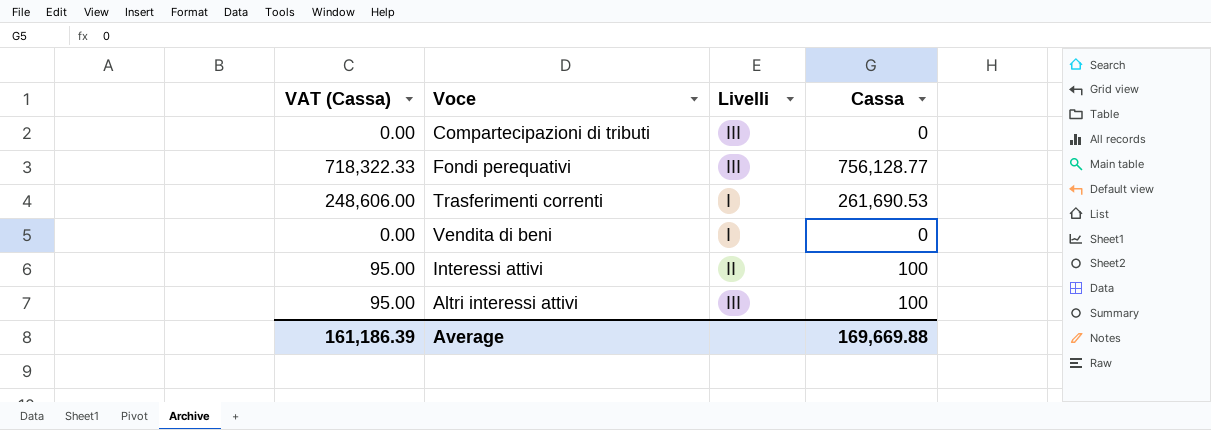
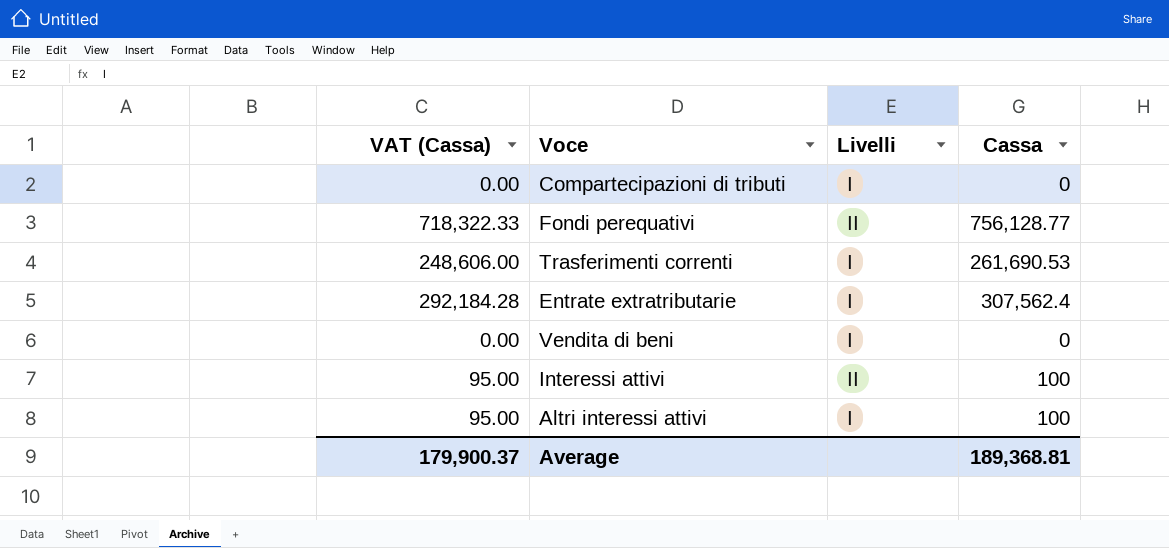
Compartecipazioni di tributi | Livelli: III -> I
Fondi perequativi | Livelli: III -> II
row Entrate extratributarie: none -> 292,184.28 | I | 307,562.4
Altri interessi attivi | Livelli: III -> I
Average | VAT (Cassa): 161,186.39 -> 179,900.37
Average | Cassa: 169,669.88 -> 189,368.81

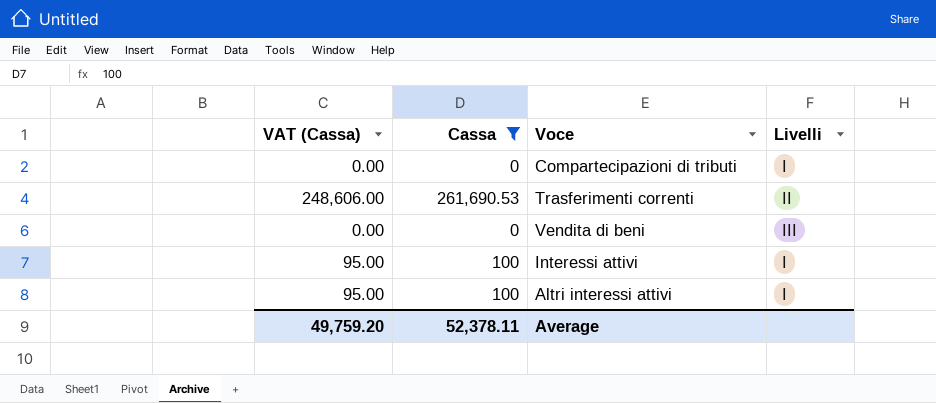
filter: none -> Cassa <= 261,690.53
column Cassa | position: 4 -> 2
Trasferimenti correnti | Livelli: I -> II
Vendita di beni | Livelli: I -> III
Interessi attivi | Livelli: II -> I
Average | VAT (Cassa): 179,900.37 -> 49,759.20
Average | Cassa: 189,368.81 -> 52,378.11

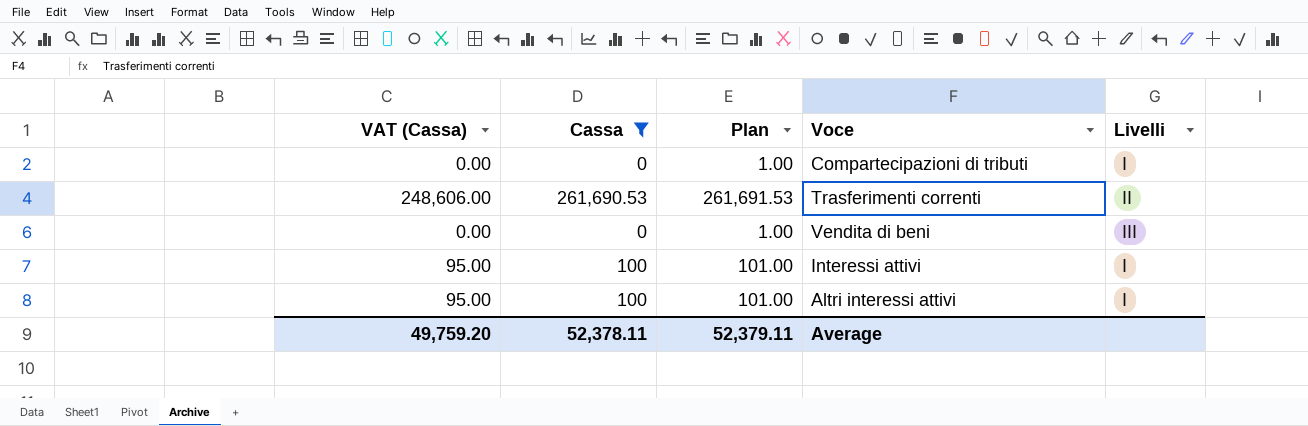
column Plan | formula: none -> [Cassa] + 1

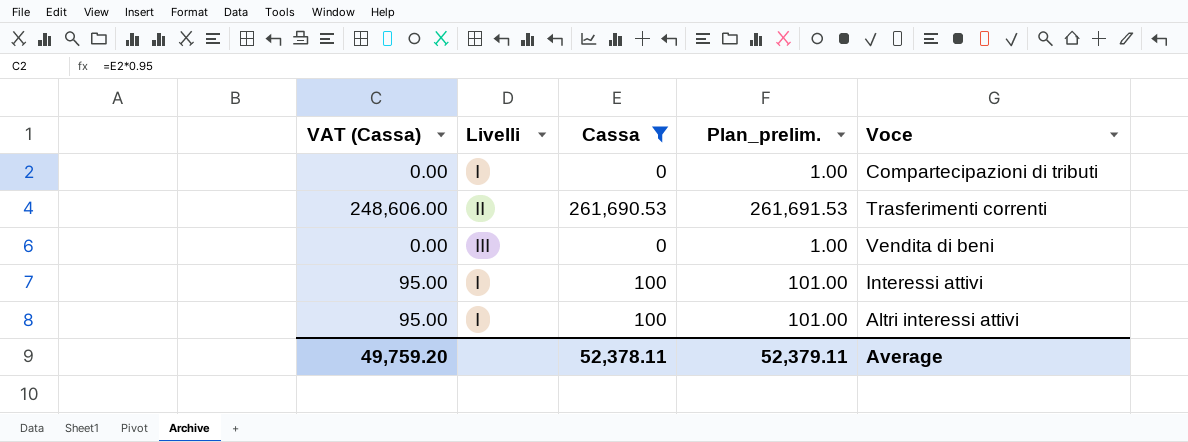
column Livelli | position: 5 -> 2
column name: Plan -> Plan_prelim.

